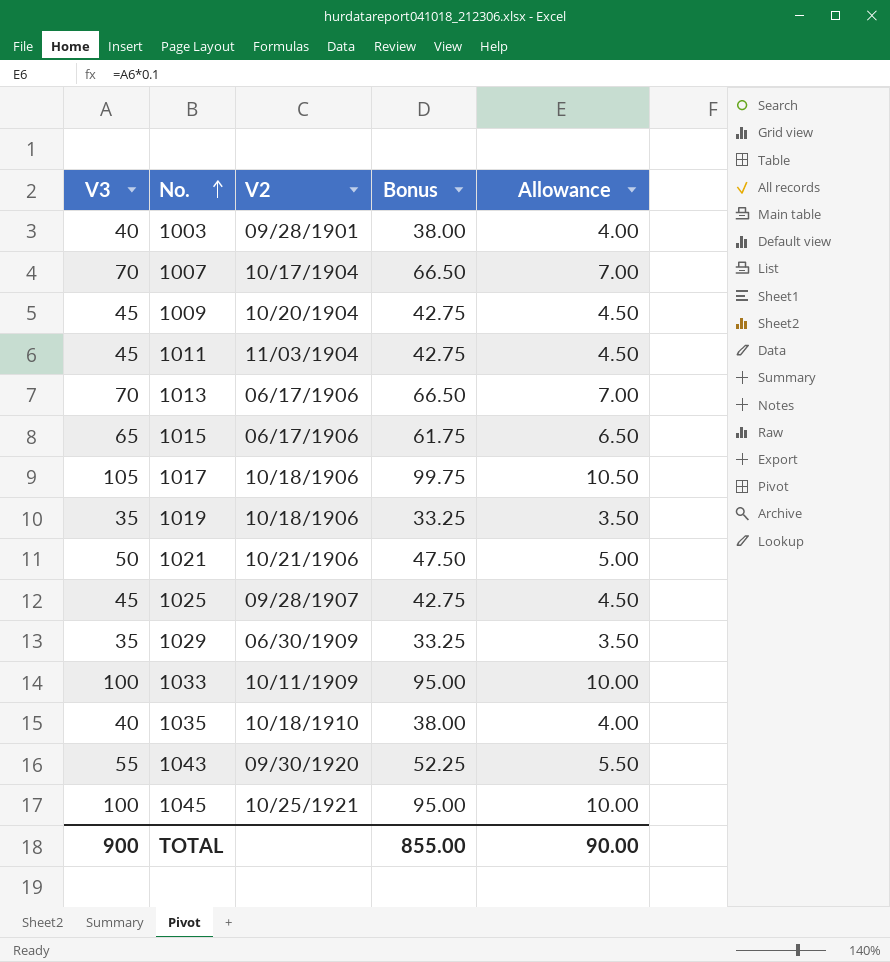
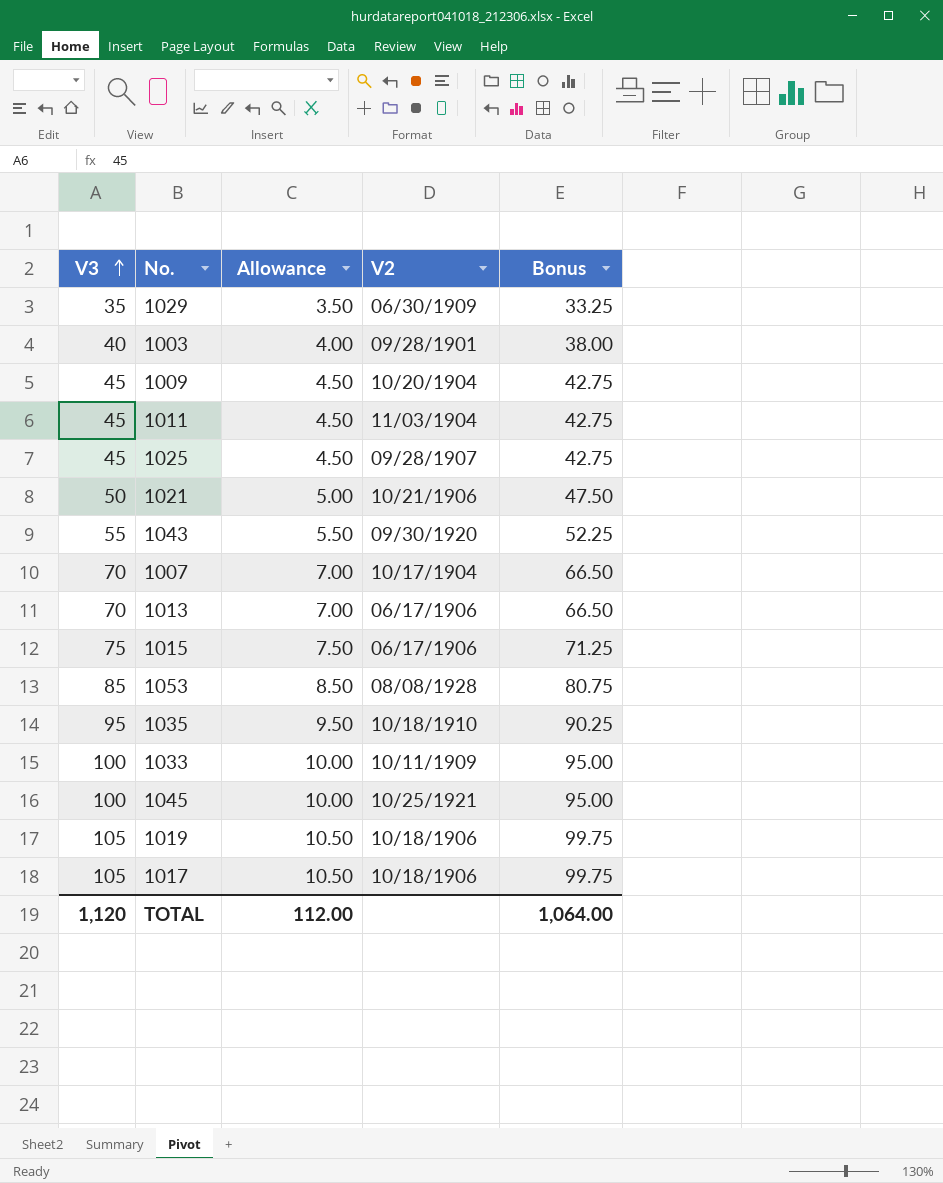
row order: No. ascending -> V3 ascending
column Allowance | position: 5 -> 3
1015 | V3: 65 -> 75
1015 | Allowance: 6.50 -> 7.50
1015 | Bonus: 61.75 -> 71.25
row 1053: none -> 85 | 8.50 | 08/08/1928 | 80.75
1035 | V3: 40 -> 95
1035 | Allowance: 4.00 -> 9.50
1035 | Bonus: 38.00 -> 90.25
1019 | V3: 35 -> 105
1019 | Allowance: 3.50 -> 10.50
1019 | Bonus: 33.25 -> 99.75
TOTAL | V3: 900 -> 1,120
TOTAL | Allowance: 90.00 -> 112.00
TOTAL | Bonus: 855.00 -> 1,064.00

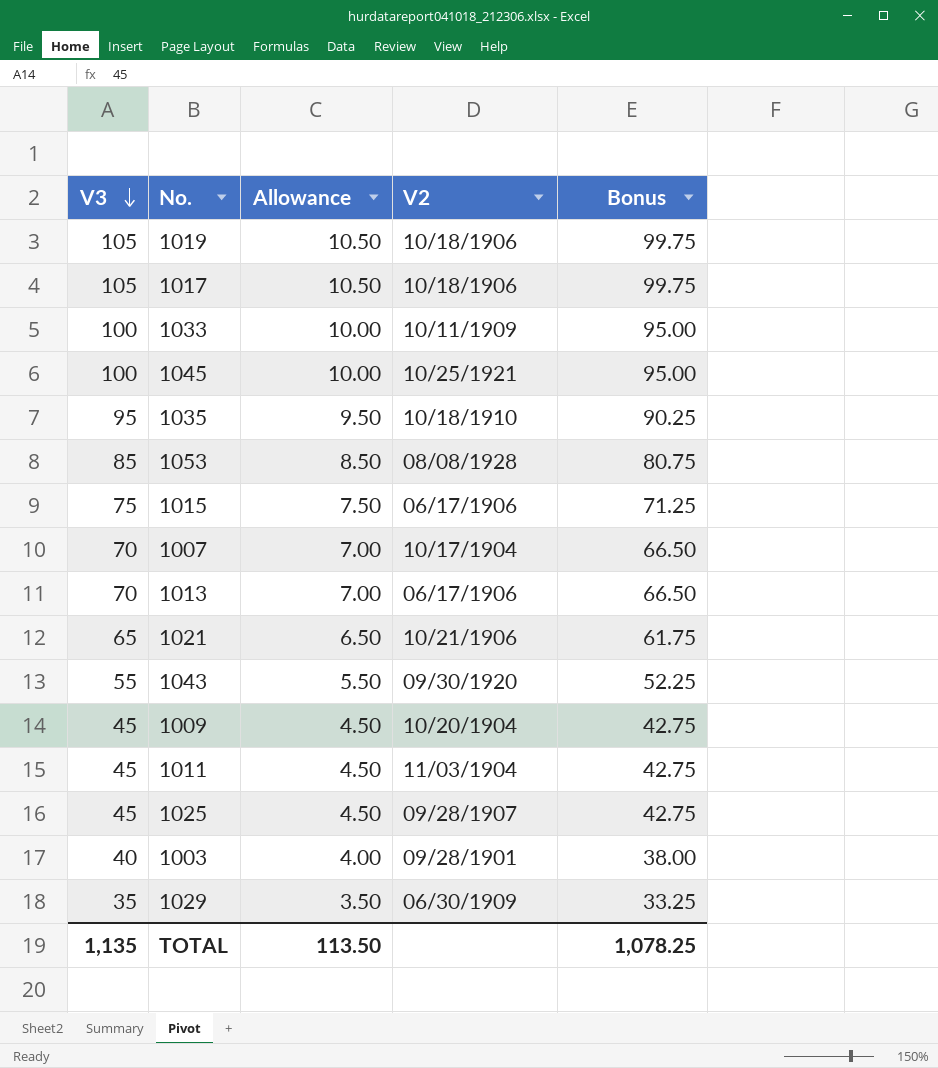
row order: V3 ascending -> V3 descending
1021 | V3: 50 -> 65
1021 | Allowance: 5.00 -> 6.50
1021 | Bonus: 47.50 -> 61.75
TOTAL | V3: 1,120 -> 1,135
TOTAL | Allowance: 112.00 -> 113.50
TOTAL | Bonus: 1,064.00 -> 1,078.25

